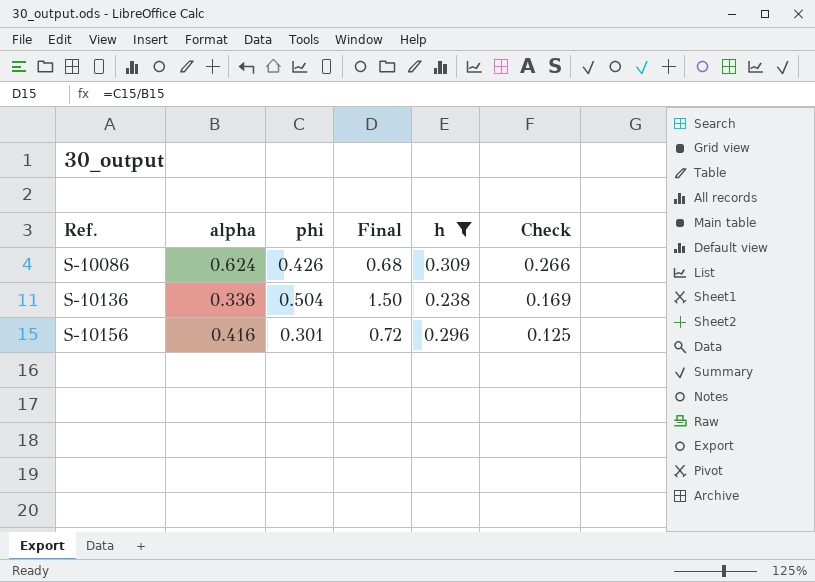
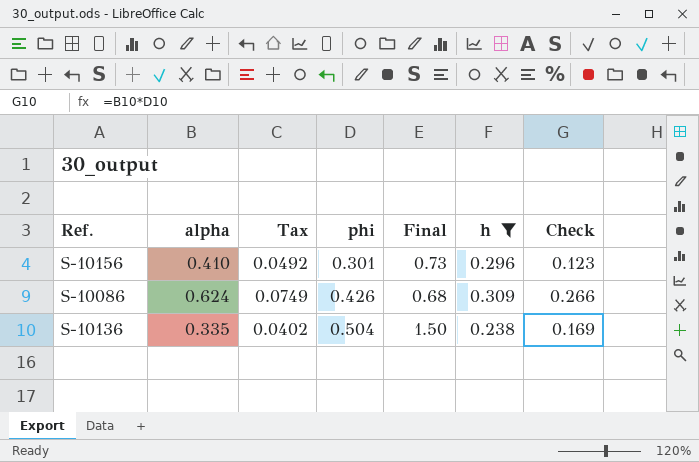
row order: Ref. ascending -> phi ascending
column Tax | formula: none -> [alpha] * 0.12
S-10156 | alpha: 0.416 -> 0.410
S-10156 | Final: 0.72 -> 0.73
S-10156 | Check: 0.125 -> 0.123
S-10136 | alpha: 0.336 -> 0.335

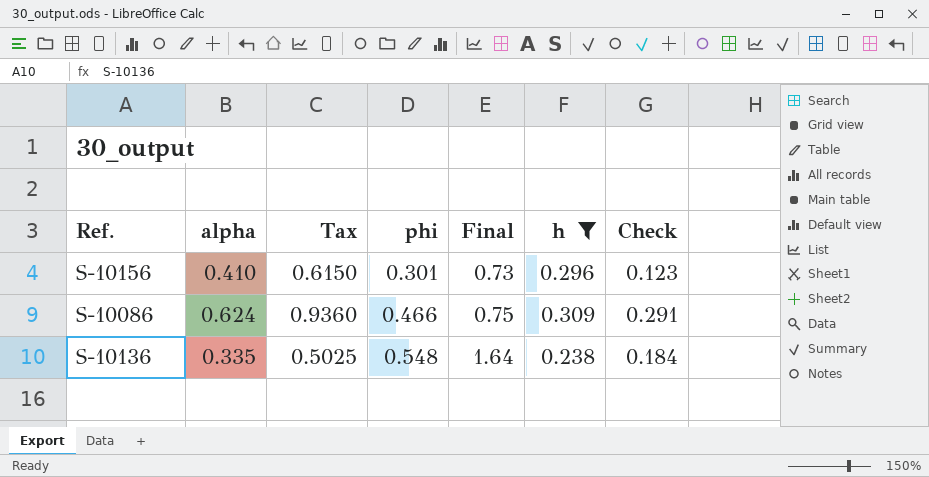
column Tax | formula: [alpha] * 0.12 -> [alpha] * 1.5
S-10086 | phi: 0.426 -> 0.466
S-10086 | Final: 0.68 -> 0.75
S-10086 | Check: 0.266 -> 0.291
S-10136 | phi: 0.504 -> 0.548
S-10136 | Final: 1.50 -> 1.64
S-10136 | Check: 0.169 -> 0.184

